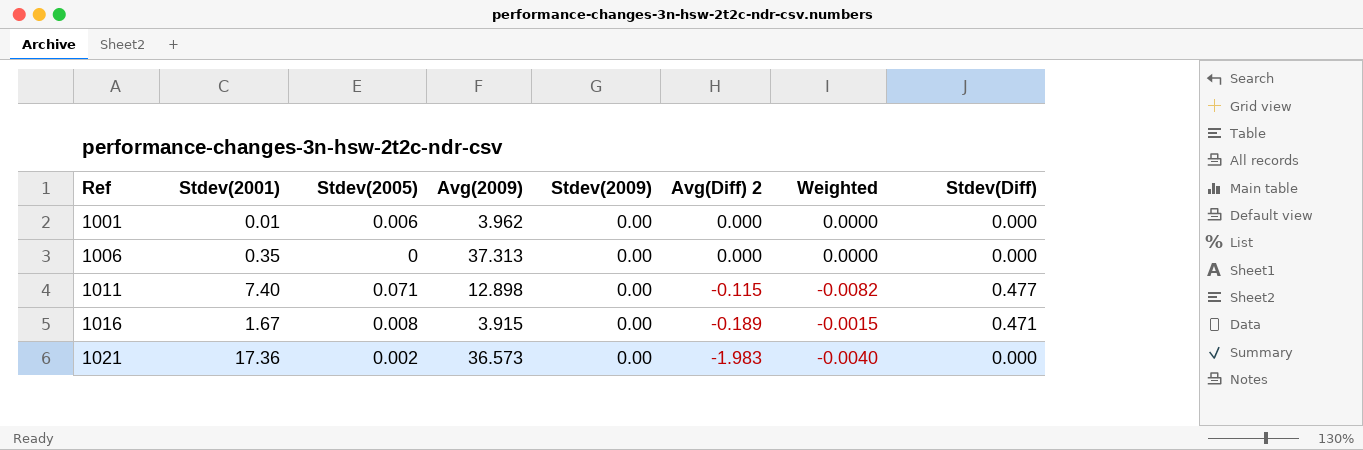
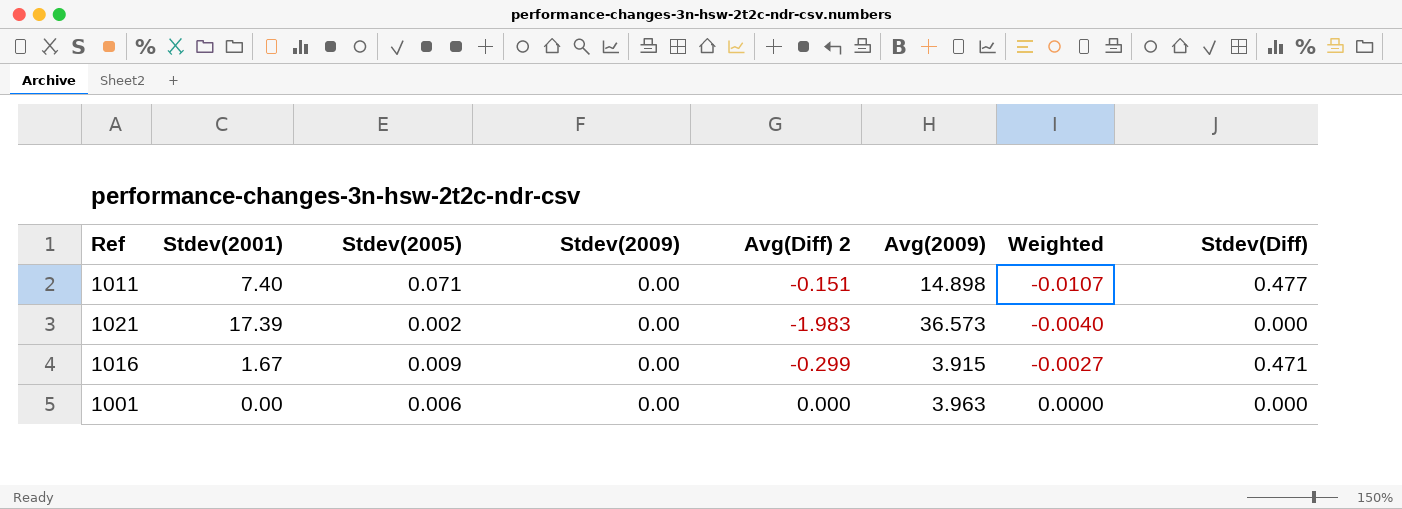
row order: Ref ascending -> Weighted ascending
column Avg(2009) | position: 4 -> 6
row 1006: 0.35 | 0 | 37.313 | 0.00 | 0.000 | 0.0000 | 0.000 -> none
1011 | Avg(Diff) 2: -0.115 -> -0.151
1011 | Avg(2009): 12.898 -> 14.898
1011 | Weighted: -0.0082 -> -0.0107
1021 | Stdev(2001): 17.36 -> 17.39
1016 | Stdev(2005): 0.008 -> 0.009
1016 | Avg(Diff) 2: -0.189 -> -0.299
1016 | Weighted: -0.0015 -> -0.0027
1001 | Stdev(2001): 0.01 -> 0.00
1001 | Avg(2009): 3.962 -> 3.963

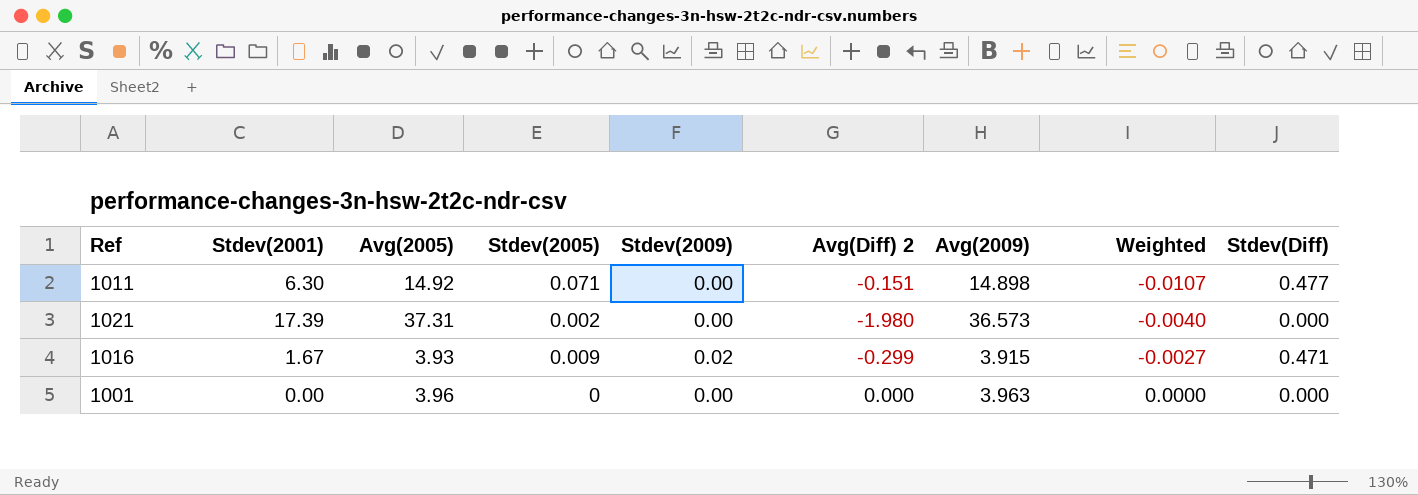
column Avg(2005) | position: none -> 3
1011 | Stdev(2001): 7.40 -> 6.30
1021 | Avg(Diff) 2: -1.983 -> -1.980
1016 | Stdev(2009): 0.00 -> 0.02
1001 | Stdev(2005): 0.006 -> 0

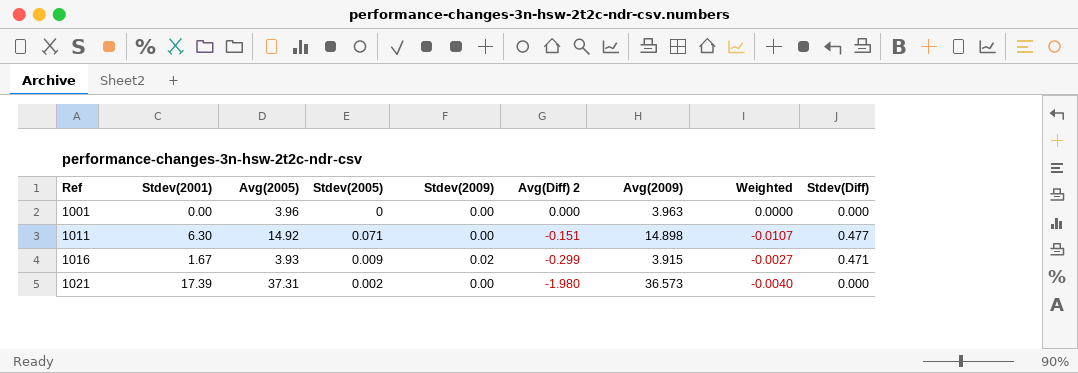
row order: Weighted ascending -> Ref ascending

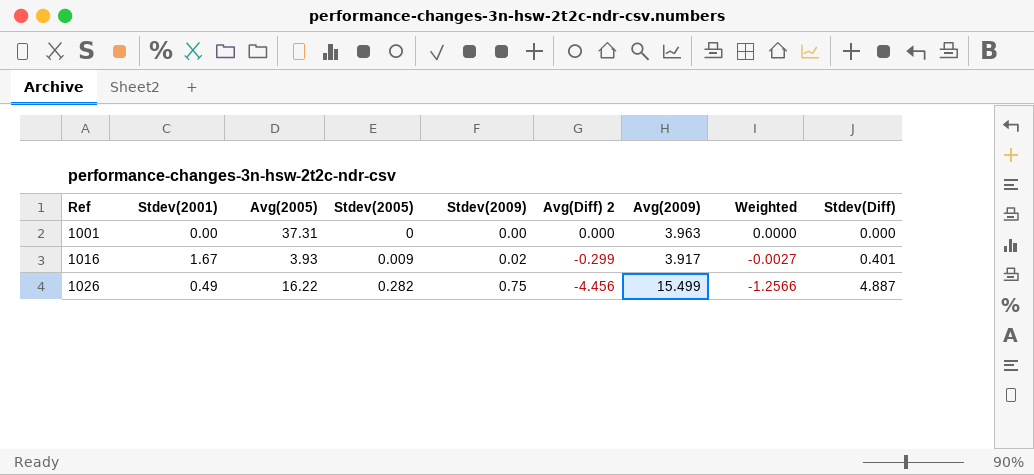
row 1011: 6.30 | 14.92 | 0.071 | 0.00 | -0.151 | 14.898 | -0.0107 | 0.477 -> none
row 1021: 17.39 | 37.31 | 0.002 | 0.00 | -1.980 | 36.573 | -0.0040 | 0.000 -> none
1001 | Avg(2005): 3.96 -> 37.31
1016 | Avg(2009): 3.915 -> 3.917
1016 | Stdev(Diff): 0.471 -> 0.401
row 1026: none -> 0.49 | 16.22 | 0.282 | 0.75 | -4.456 | 15.499 | -1.2566 | 4.887

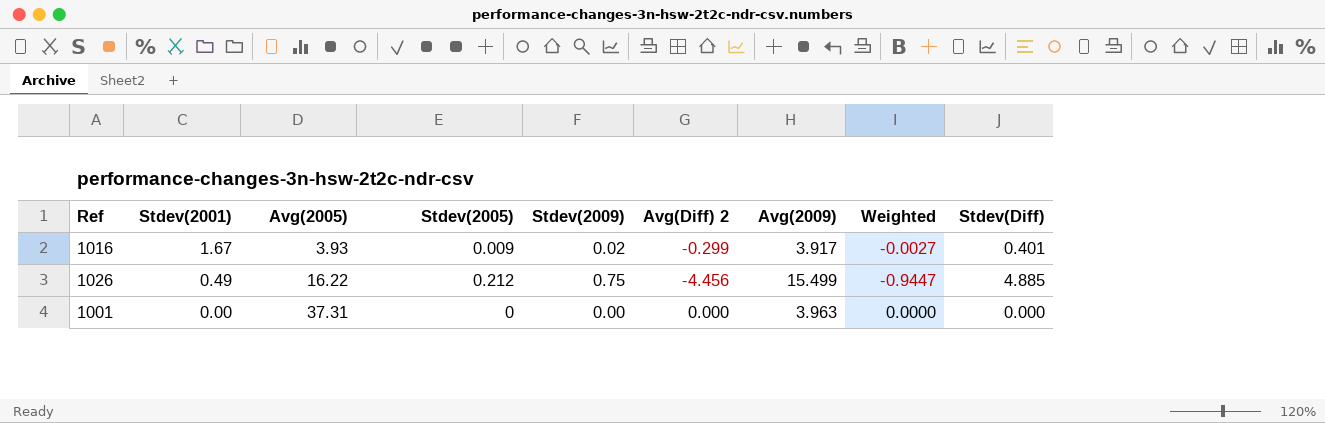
row order: Ref ascending -> Stdev(2001) descending
1026 | Stdev(2005): 0.282 -> 0.212
1026 | Weighted: -1.2566 -> -0.9447
1026 | Stdev(Diff): 4.887 -> 4.885

